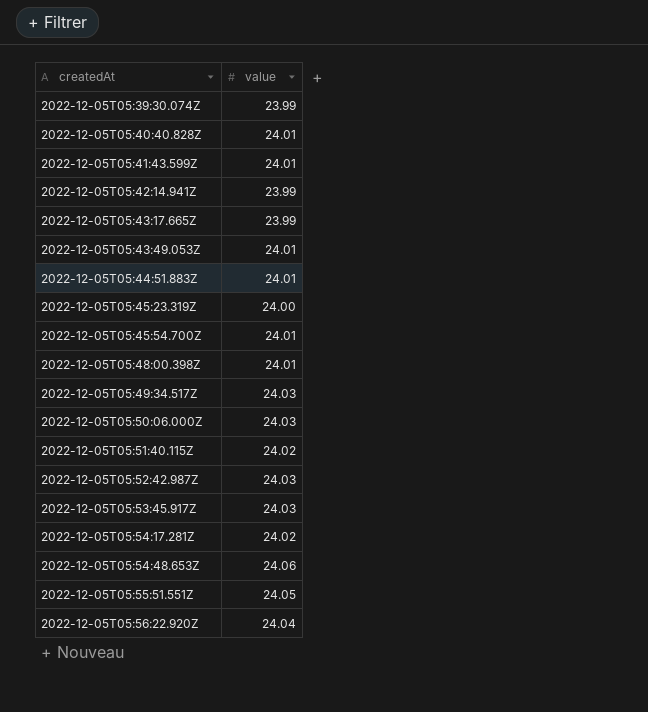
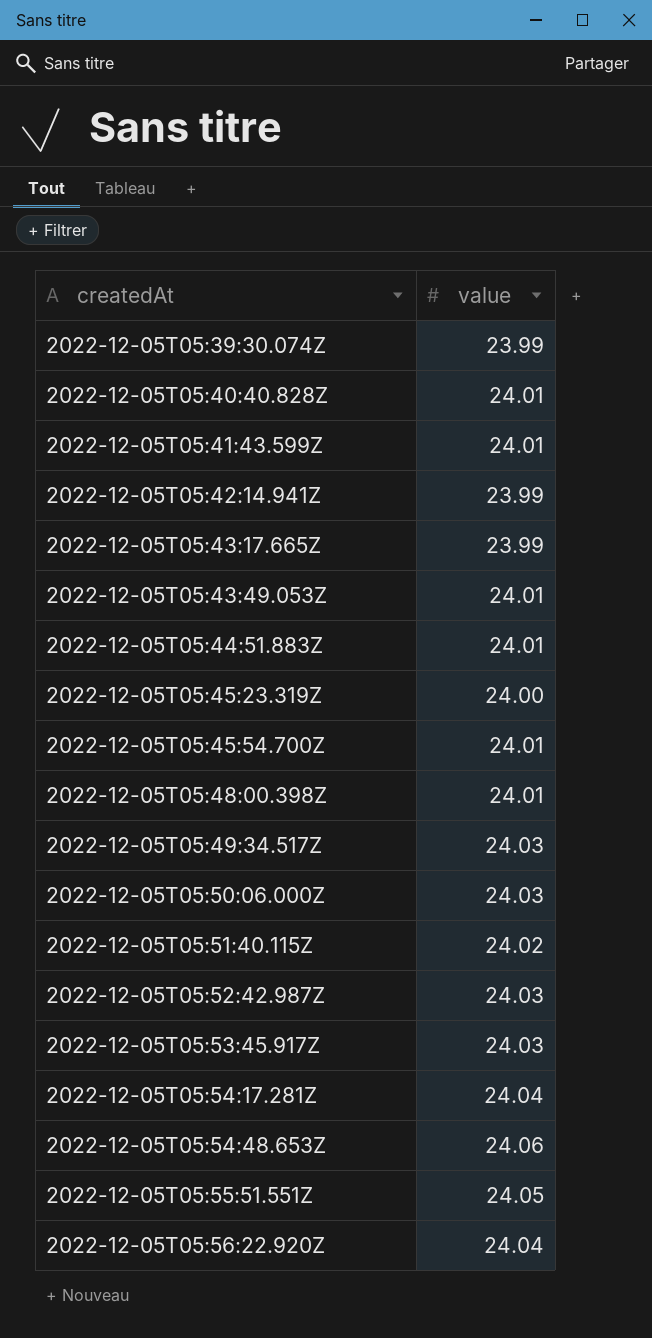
2022-12-05T05:54:17.281Z | value: 24.02 -> 24.04

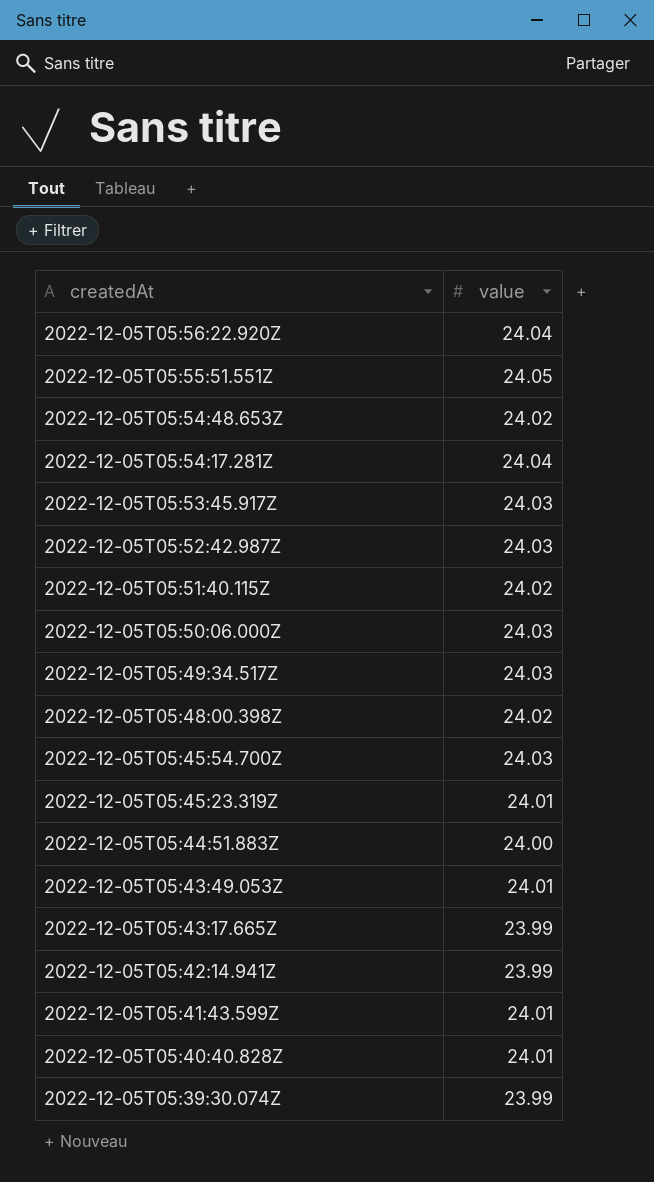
row order: createdAt ascending -> createdAt descending
2022-12-05T05:54:48.653Z | value: 24.06 -> 24.02
2022-12-05T05:48:00.398Z | value: 24.01 -> 24.02
2022-12-05T05:45:54.700Z | value: 24.01 -> 24.03
2022-12-05T05:45:23.319Z | value: 24.00 -> 24.01
2022-12-05T05:44:51.883Z | value: 24.01 -> 24.00

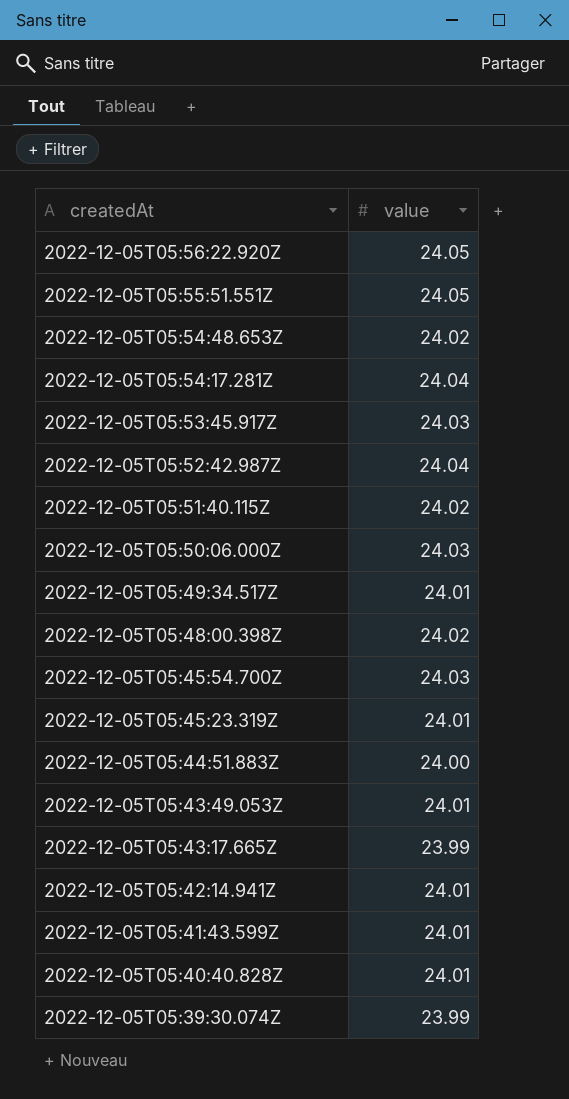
2022-12-05T05:56:22.920Z | value: 24.04 -> 24.05
2022-12-05T05:52:42.987Z | value: 24.03 -> 24.04
2022-12-05T05:49:34.517Z | value: 24.03 -> 24.01
2022-12-05T05:42:14.941Z | value: 23.99 -> 24.01

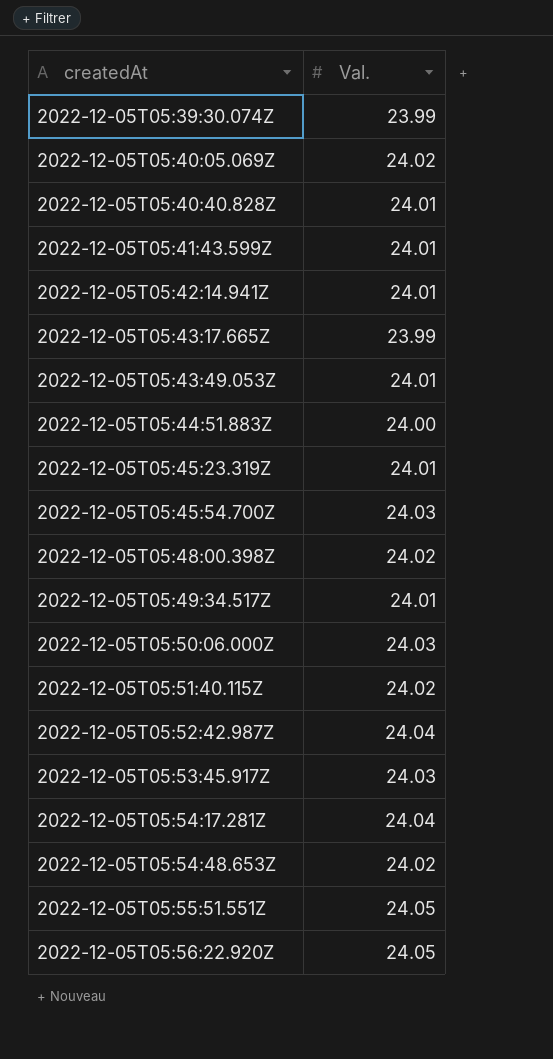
row order: createdAt descending -> createdAt ascending
column name: value -> Val.
row 2022-12-05T05:40:05.069Z: none -> 24.02

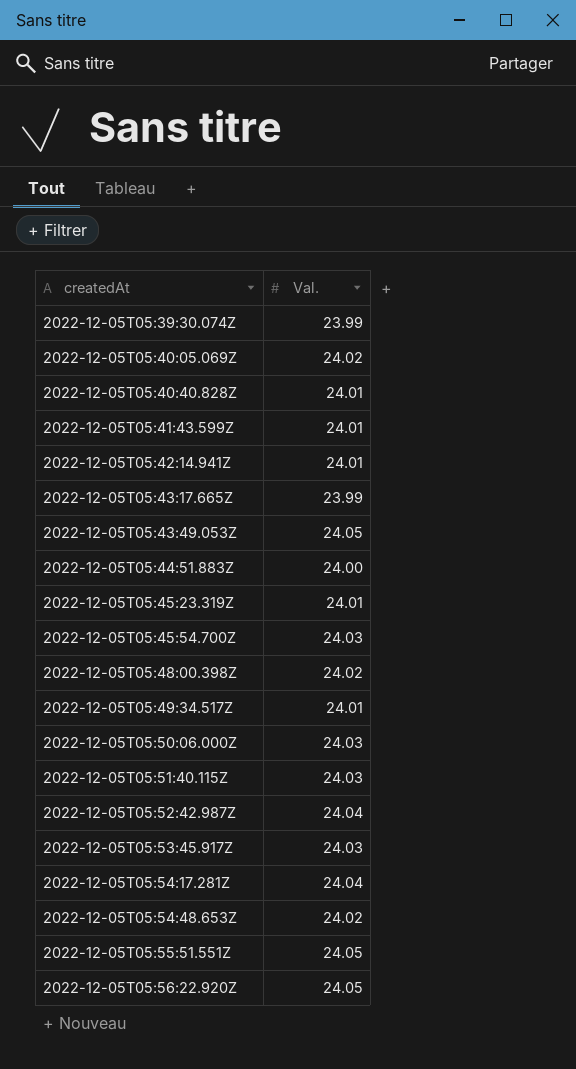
2022-12-05T05:43:49.053Z | Val.: 24.01 -> 24.05
2022-12-05T05:51:40.115Z | Val.: 24.02 -> 24.03

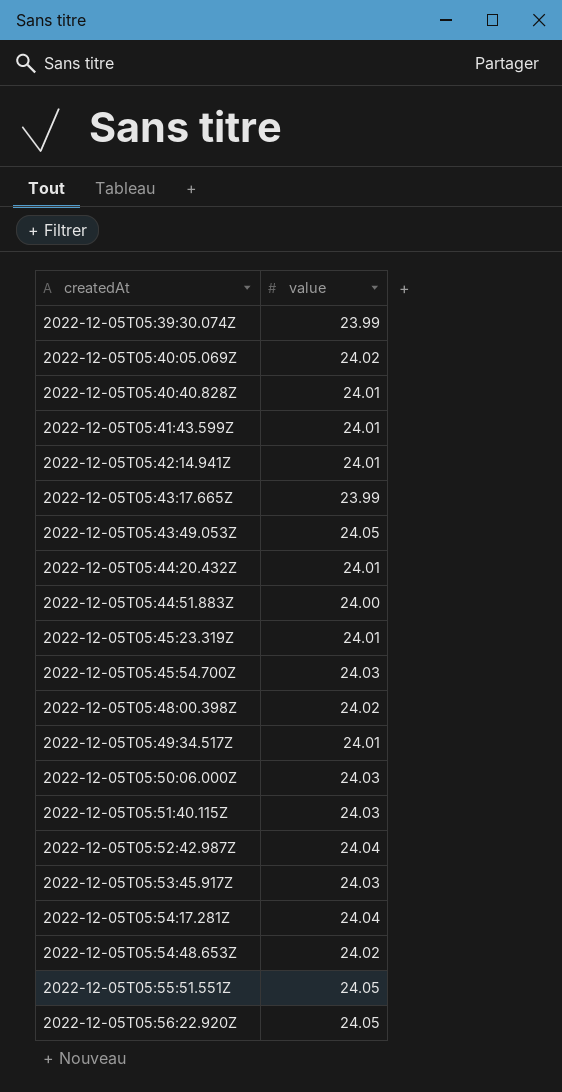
column name: Val. -> value
row 2022-12-05T05:44:20.432Z: none -> 24.01

